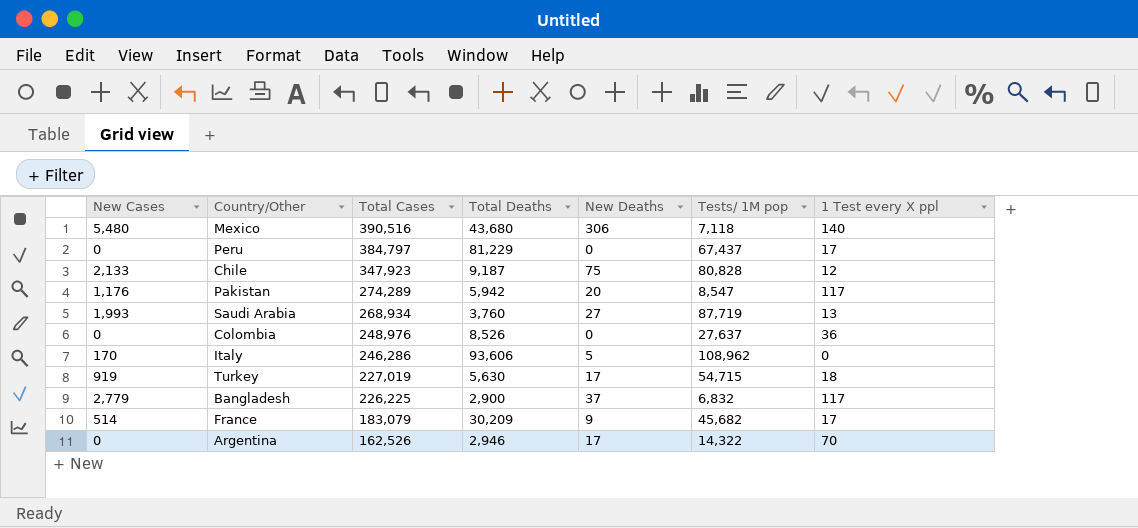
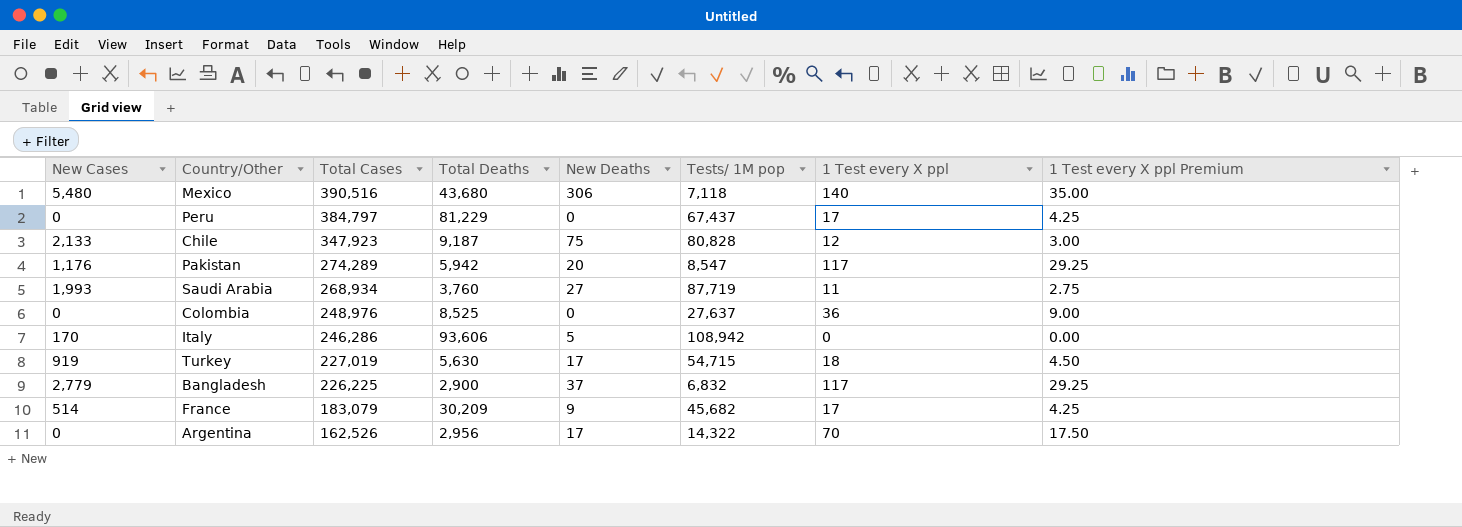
column 1 Test every X ppl Premium | formula: none -> [1 Test every X ppl] * 0.25
Saudi Arabia | 1 Test every X ppl: 13 -> 11
Colombia | Total Deaths: 8,526 -> 8,525
Italy | Tests/ 1M pop: 108,962 -> 108,942
Argentina | Total Deaths: 2,946 -> 2,956

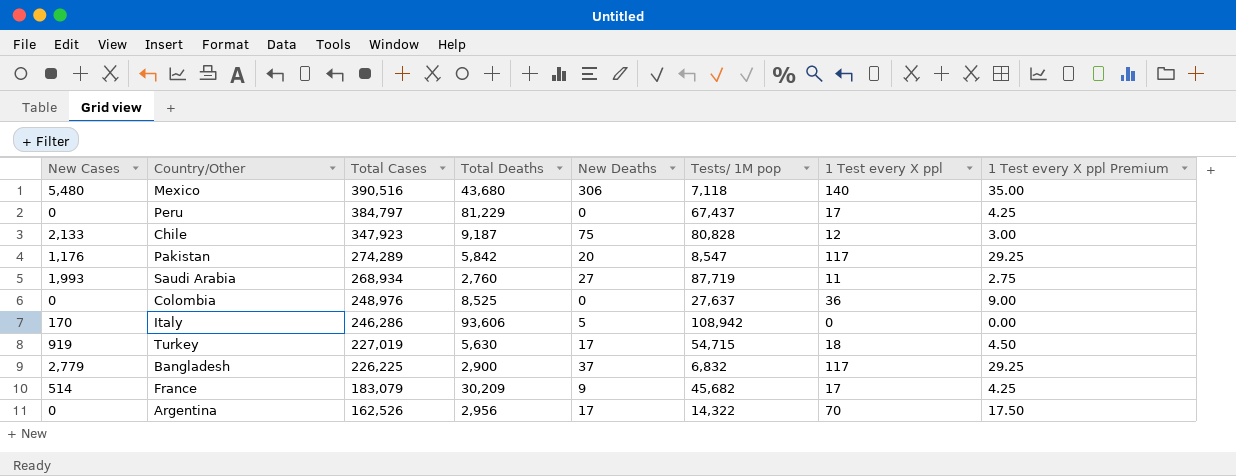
Pakistan | Total Deaths: 5,942 -> 5,842
Saudi Arabia | Total Deaths: 3,760 -> 2,760

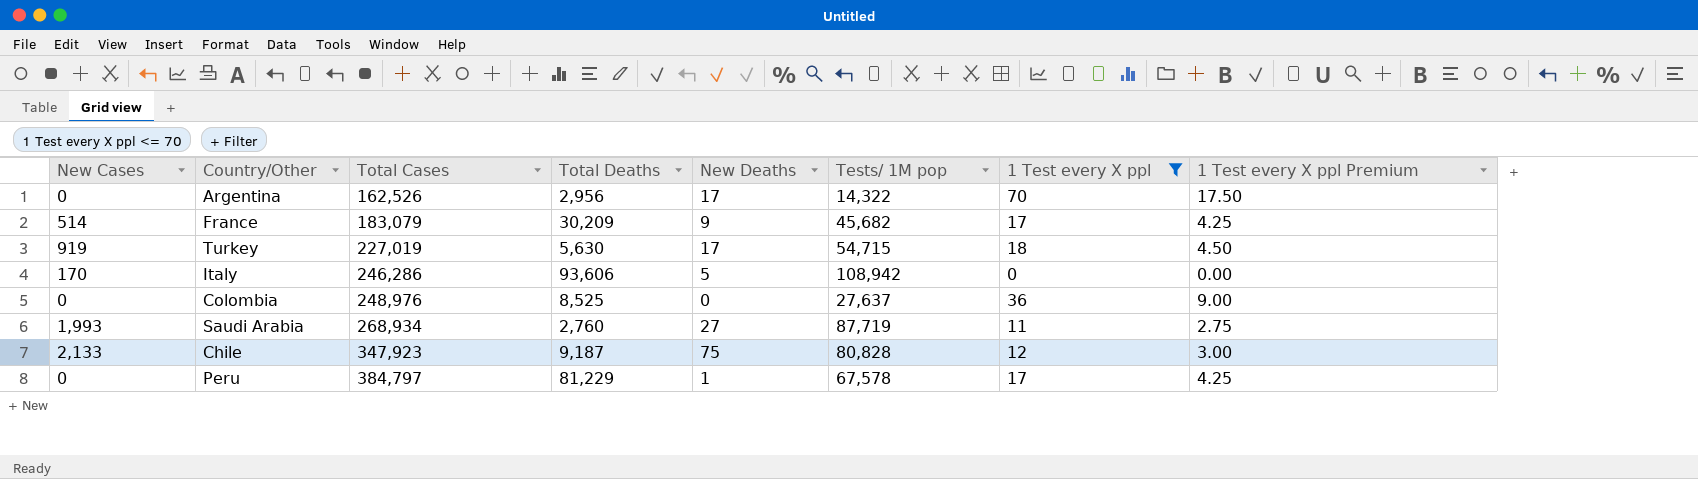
filter: none -> 1 Test every X ppl <= 70
row order: Total Cases descending -> Total Cases ascending
Peru | New Deaths: 0 -> 1
Peru | Tests/ 1M pop: 67,437 -> 67,578

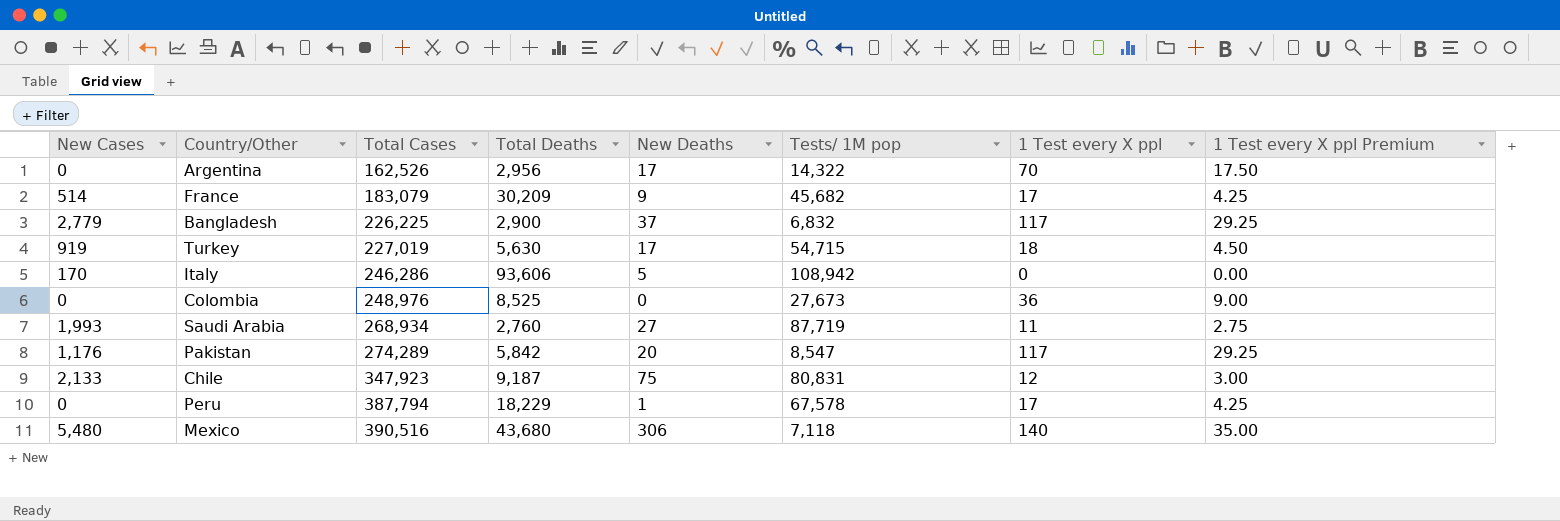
filter: 1 Test every X ppl <= 70 -> none
Colombia | Tests/ 1M pop: 27,637 -> 27,673
Chile | Tests/ 1M pop: 80,828 -> 80,831
Peru | Total Cases: 384,797 -> 387,794
Peru | Total Deaths: 81,229 -> 18,229

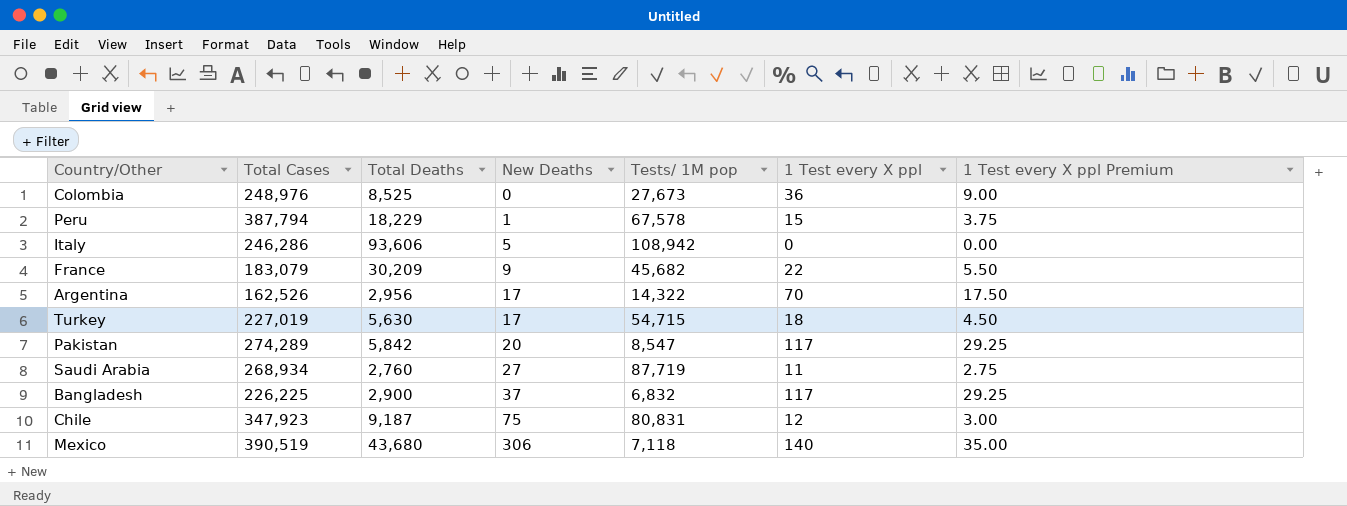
row order: Total Cases ascending -> New Deaths ascending
column New Cases | position: 1 -> none
Peru | 1 Test every X ppl: 17 -> 15
Peru | 1 Test every X ppl Premium: 4.25 -> 3.75
France | 1 Test every X ppl: 17 -> 22
France | 1 Test every X ppl Premium: 4.25 -> 5.50
Mexico | Total Cases: 390,516 -> 390,519

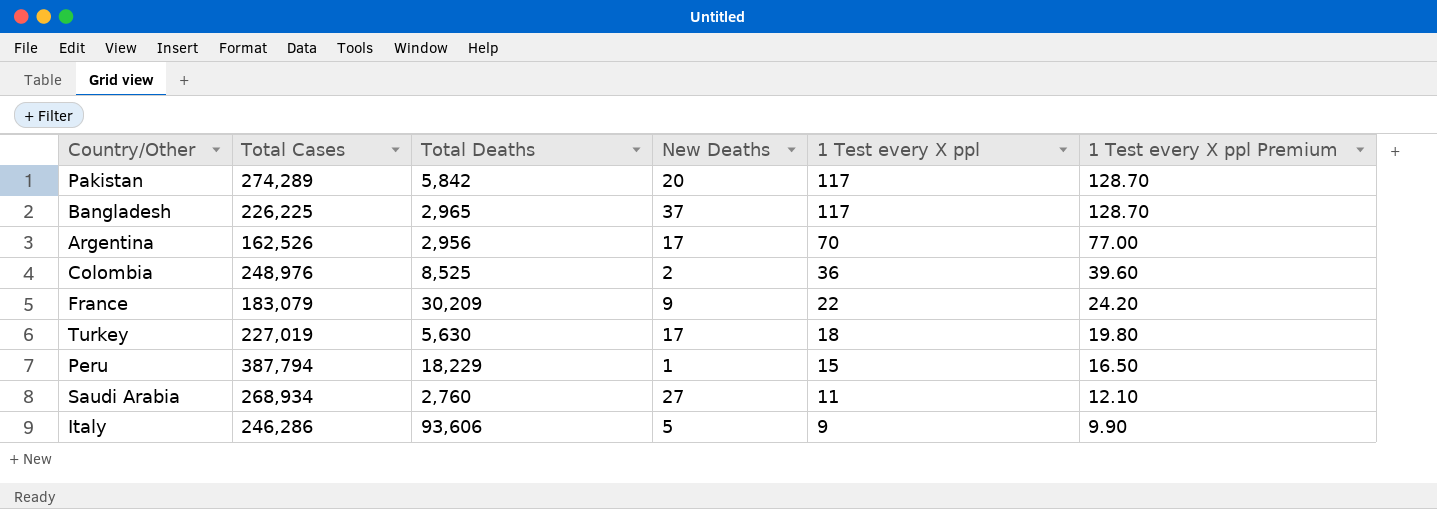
row order: New Deaths ascending -> 1 Test every X ppl descending
column Tests/ 1M pop | position: 5 -> none
column 1 Test every X ppl Premium | formula: [1 Test every X ppl] * 0.25 -> [1 Test every X ppl] * 1.1
row Chile: 347,923 | 9,187 | 75 | 80,831 | 12 | 3.00 -> none
row Mexico: 390,519 | 43,680 | 306 | 7,118 | 140 | 35.00 -> none
Bangladesh | Total Deaths: 2,900 -> 2,965
Colombia | New Deaths: 0 -> 2
Italy | 1 Test every X ppl: 0 -> 9

